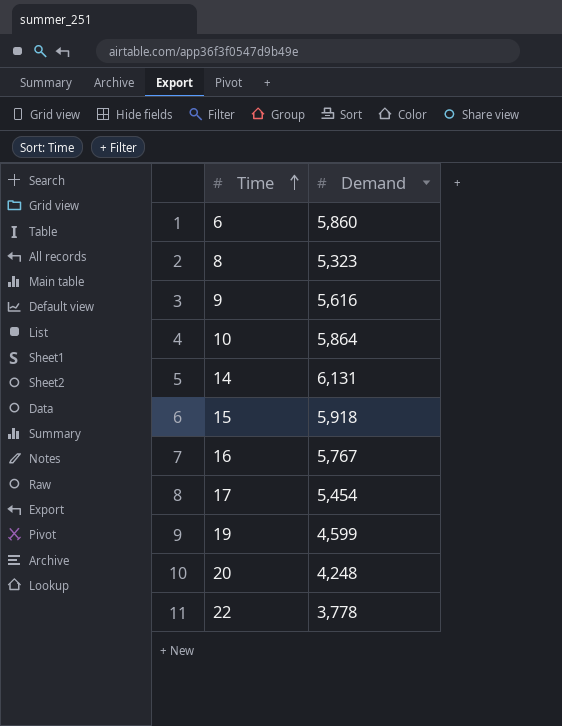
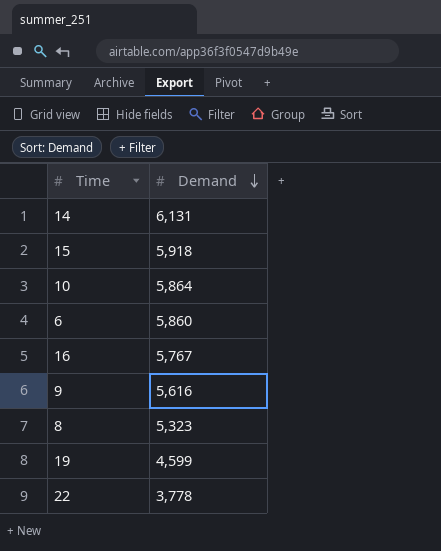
row order: Time ascending -> Demand descending
row 17: 5,454 -> none
row 20: 4,248 -> none

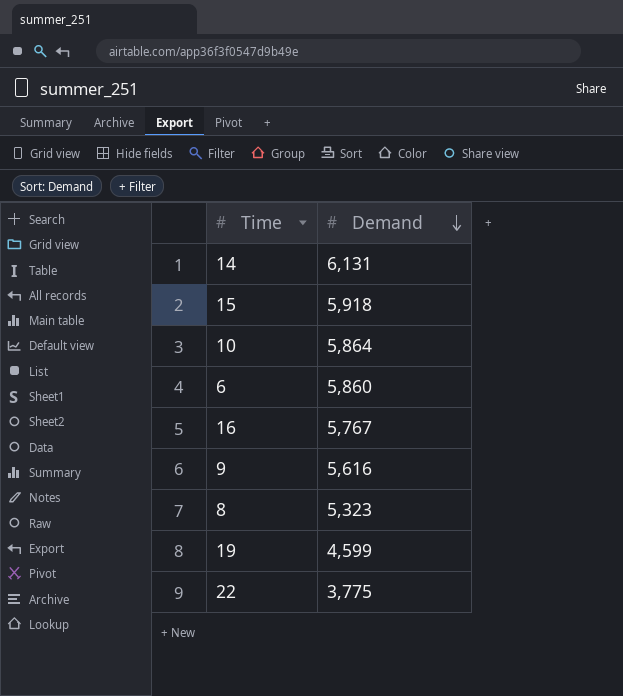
22 | Demand: 3,778 -> 3,775

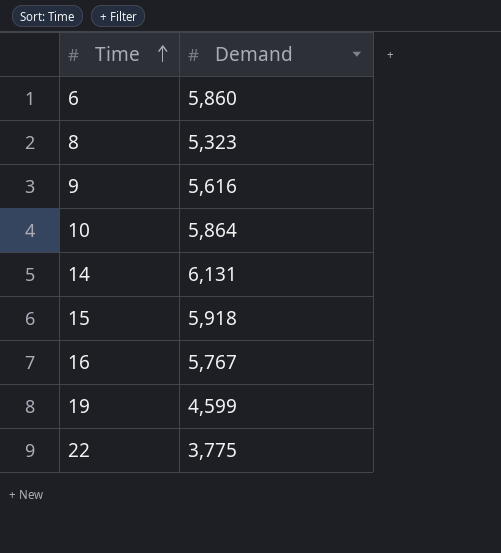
row order: Demand descending -> Time ascending

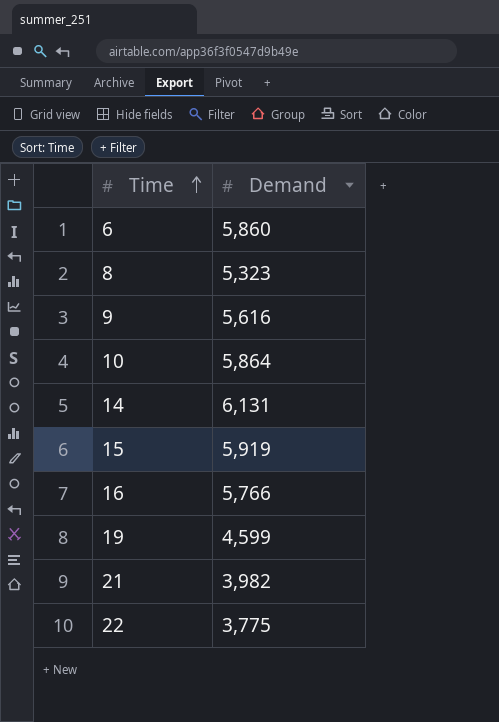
15 | Demand: 5,918 -> 5,919
16 | Demand: 5,767 -> 5,766
row 21: none -> 3,982

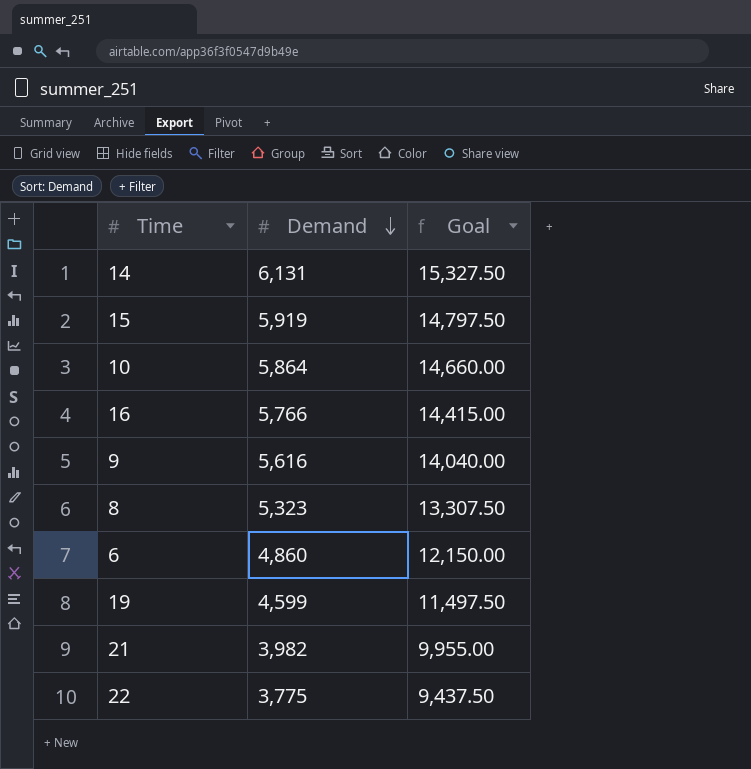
row order: Time ascending -> Demand descending
column Goal | formula: none -> [Demand] * 2.5
6 | Demand: 5,860 -> 4,860

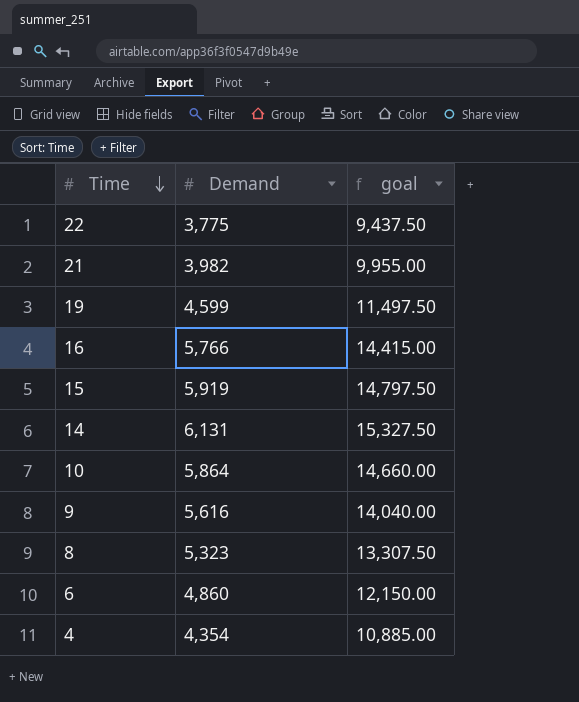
row order: Demand descending -> Time descending
column name: Goal -> goal
row 4: none -> 4,354 | 10,885.00

